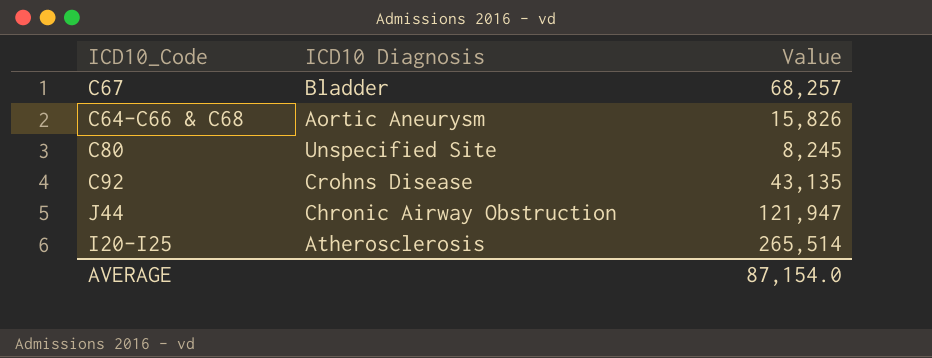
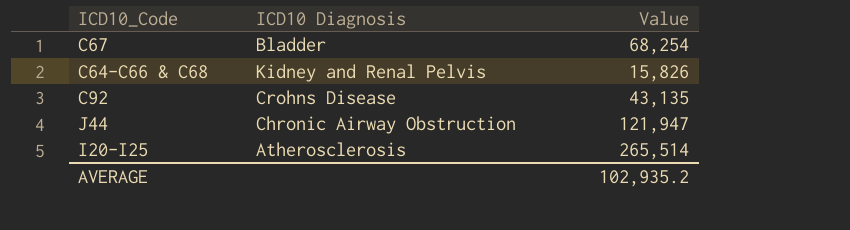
row C80: Unspecified Site | 8,245 -> none
C67 | Value: 68,257 -> 68,254
C64-C66 & C68 | ICD10 Diagnosis: Aortic Aneurysm -> Kidney and Renal Pelvis
AVERAGE | Value: 87,154.0 -> 102,935.2

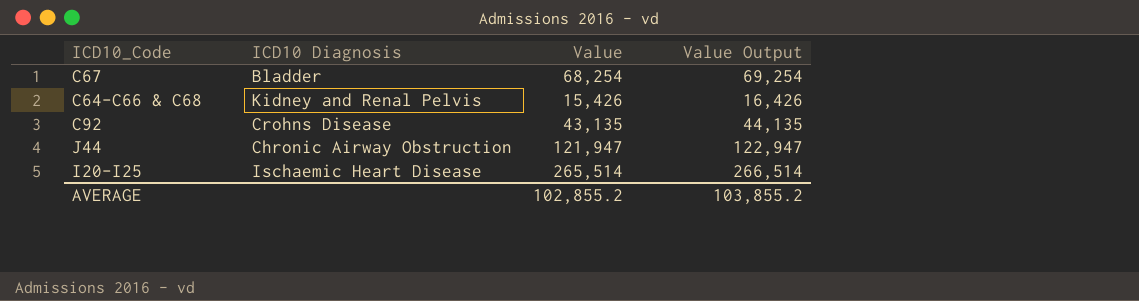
column Value Output | formula: none -> [Value] + 1000
C64-C66 & C68 | Value: 15,826 -> 15,426
I20-I25 | ICD10 Diagnosis: Atherosclerosis -> Ischaemic Heart Disease
AVERAGE | Value: 102,935.2 -> 102,855.2

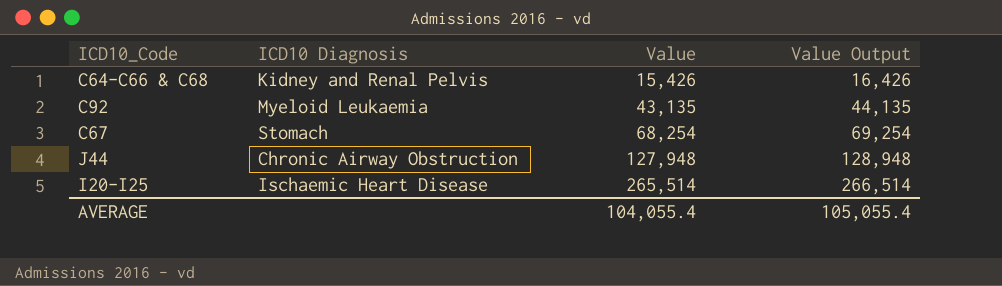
row order: none -> Value ascending
C92 | ICD10 Diagnosis: Crohns Disease -> Myeloid Leukaemia
C67 | ICD10 Diagnosis: Bladder -> Stomach
J44 | Value: 121,947 -> 127,948
J44 | Value Output: 122,947 -> 128,948
AVERAGE | Value: 102,855.2 -> 104,055.4
AVERAGE | Value Output: 103,855.2 -> 105,055.4

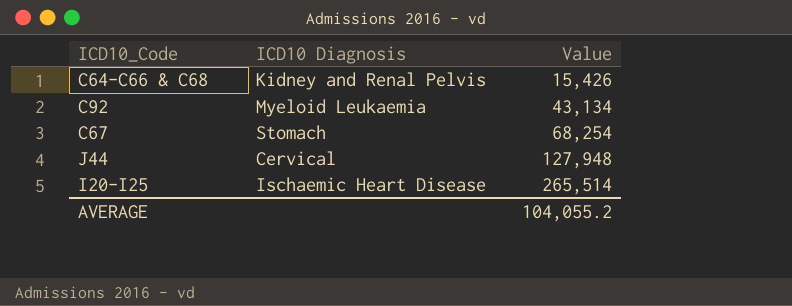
column Value Output | formula: [Value] + 1000 -> none
C92 | Value: 43,135 -> 43,134
J44 | ICD10 Diagnosis: Chronic Airway Obstruction -> Cervical
AVERAGE | Value: 104,055.4 -> 104,055.2

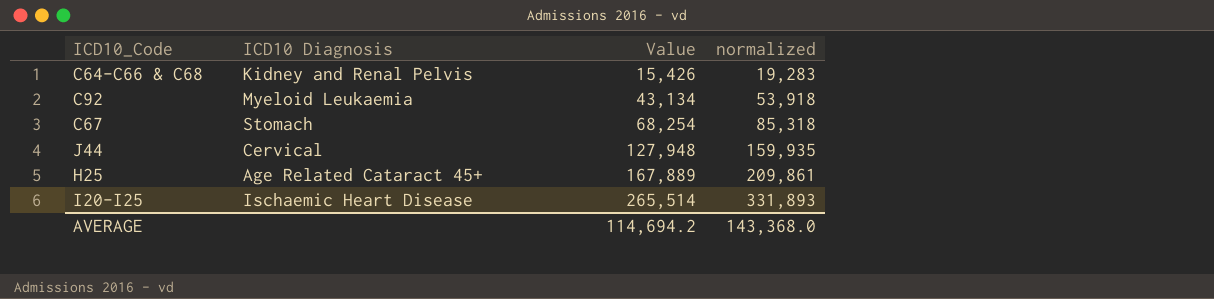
column normalized | formula: none -> [Value] * 1.25
row H25: none -> Age Related Cataract 45+ | 167,889 | 209,861
AVERAGE | Value: 104,055.2 -> 114,694.2

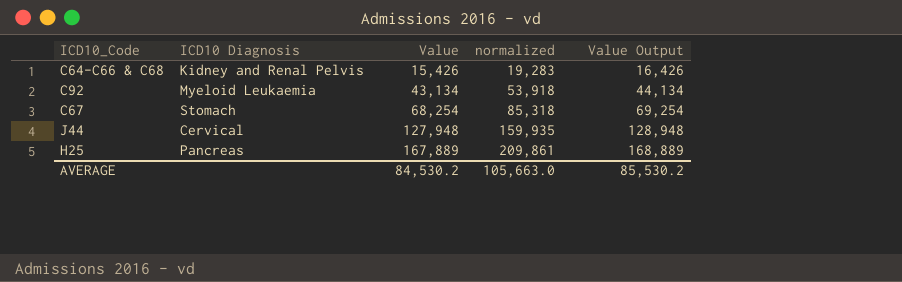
column Value Output | formula: none -> [Value] + 1000
row I20-I25: Ischaemic Heart Disease | 265,514 | 331,893 -> none
H25 | ICD10 Diagnosis: Age Related Cataract 45+ -> Pancreas
AVERAGE | Value: 114,694.2 -> 84,530.2
AVERAGE | normalized: 143,368.0 -> 105,663.0

